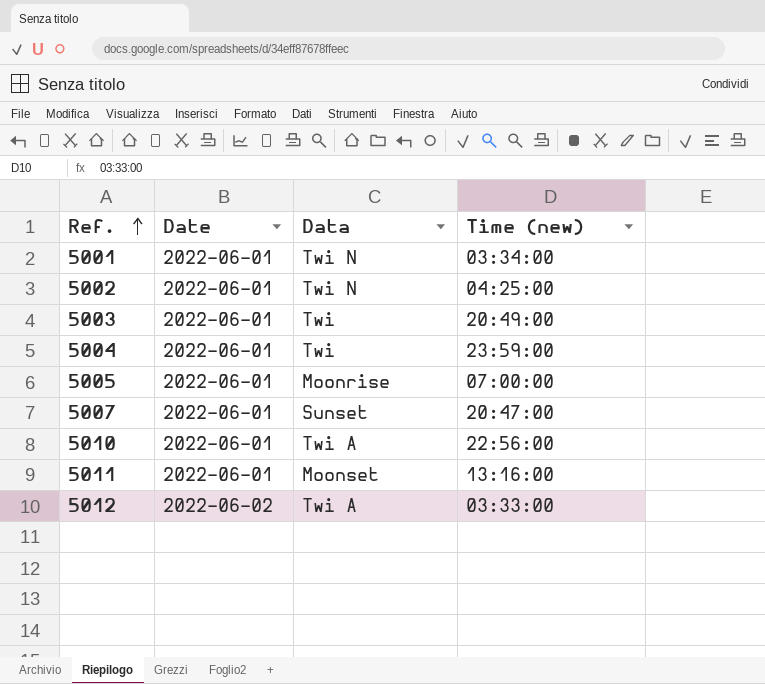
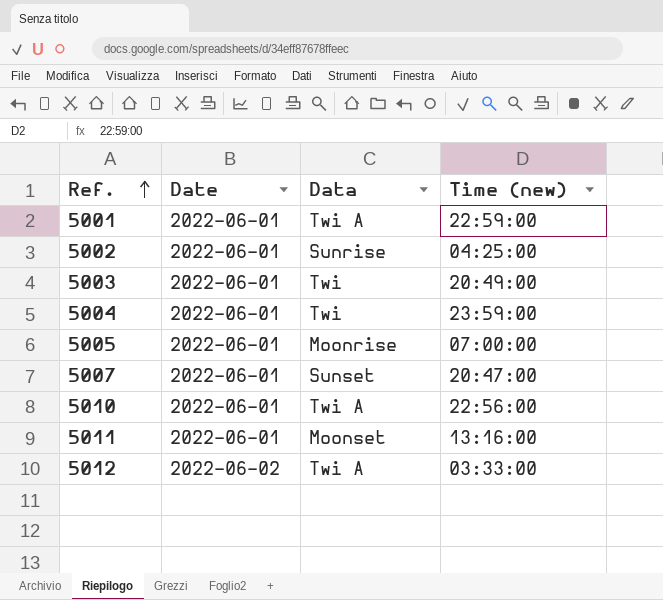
5001 | Data: Twi N -> Twi A
5001 | Time (new): 03:34:00 -> 22:59:00
5002 | Data: Twi N -> Sunrise

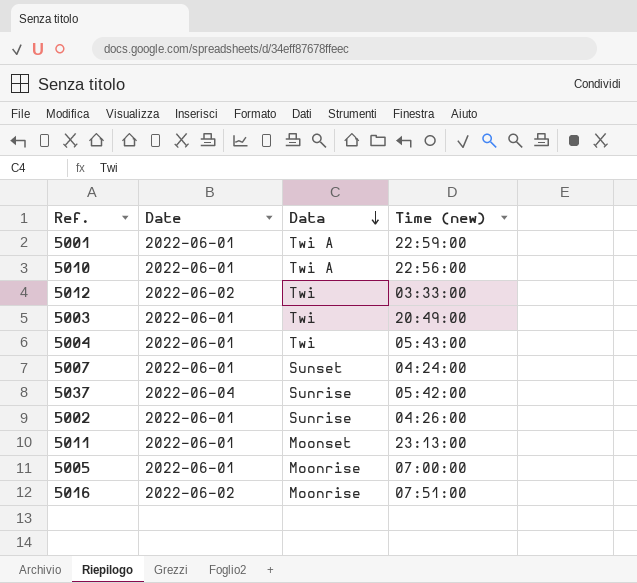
row order: Ref. ascending -> Data descending
5012 | Data: Twi A -> Twi
5004 | Time (new): 23:59:00 -> 05:43:00
5007 | Time (new): 20:47:00 -> 04:24:00
row 5037: none -> 2022-06-04 | Sunrise | 05:42:00
5002 | Time (new): 04:25:00 -> 04:26:00
5011 | Time (new): 13:16:00 -> 23:13:00
row 5016: none -> 2022-06-02 | Moonrise | 07:51:00

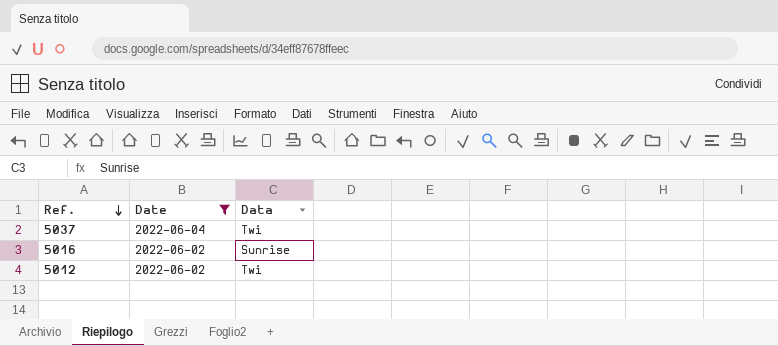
filter: none -> Date != 2022-06-01
row order: Data descending -> Ref. descending
column Time (new) | position: 4 -> none
5037 | Data: Sunrise -> Twi
5016 | Data: Moonrise -> Sunrise

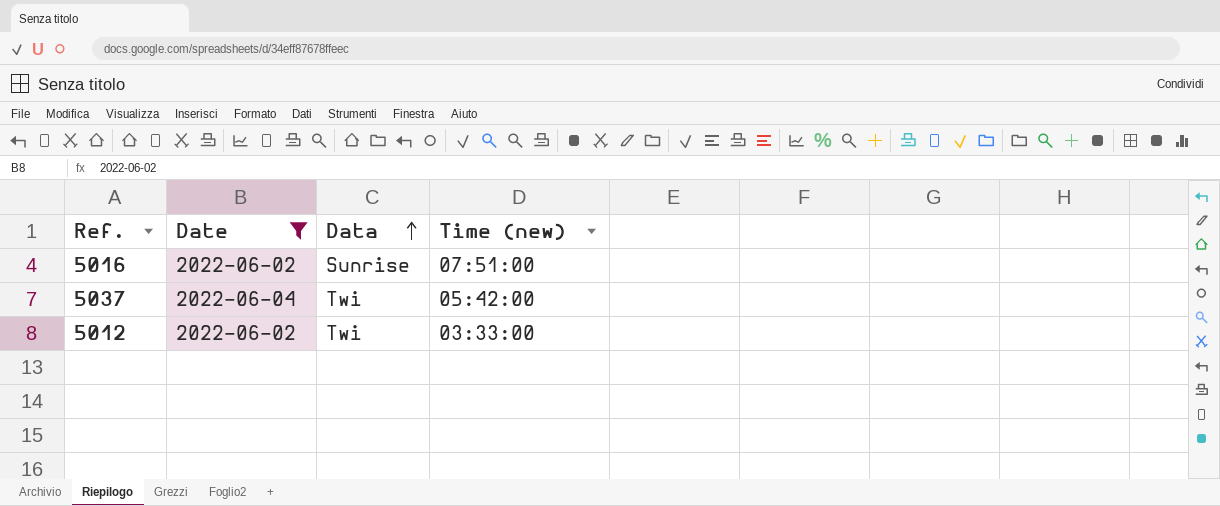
row order: Ref. descending -> Data ascending
column Time (new) | position: none -> 4

